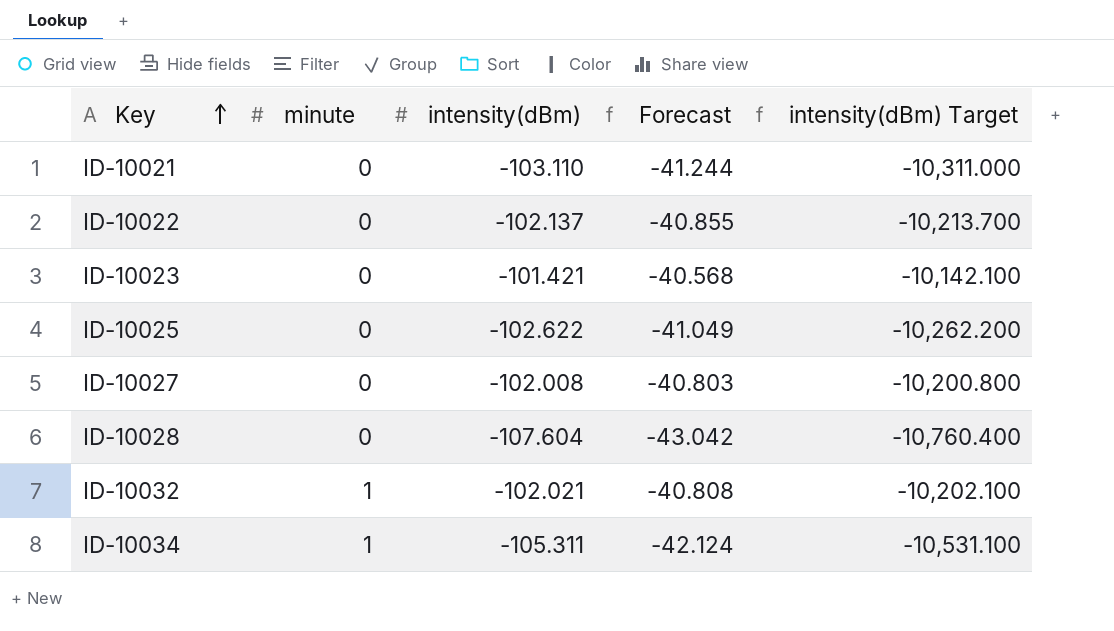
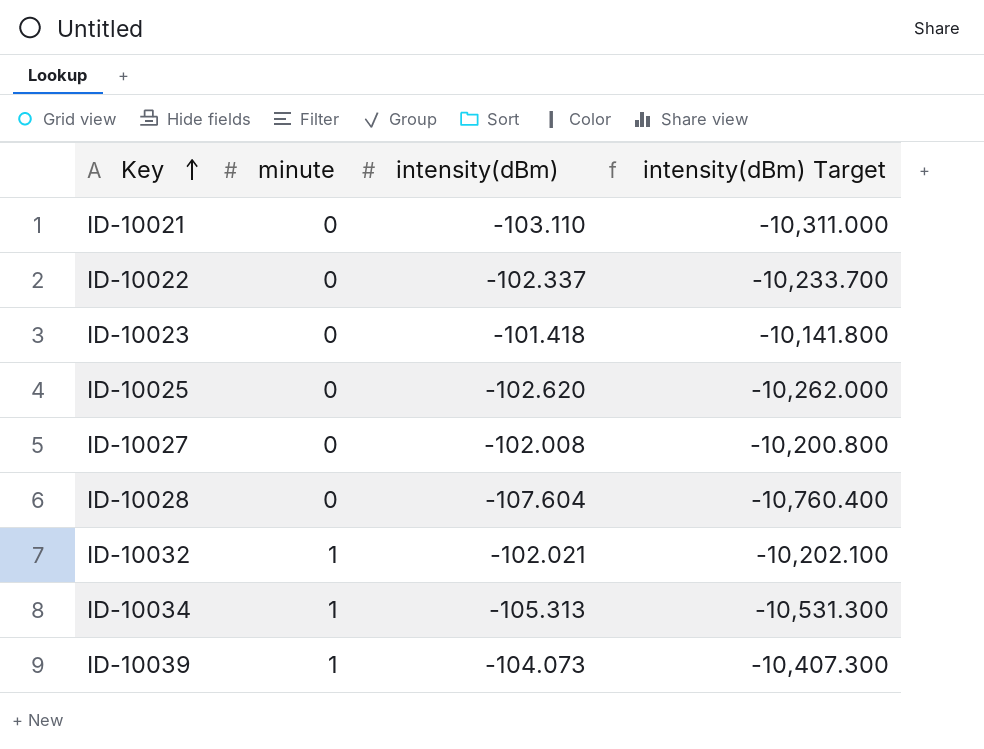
column Forecast | formula: [intensity(dBm)] * 0.4 -> none
ID-10022 | intensity(dBm): -102.137 -> -102.337
ID-10022 | intensity(dBm) Target: -10,213.700 -> -10,233.700
ID-10023 | intensity(dBm): -101.421 -> -101.418
ID-10023 | intensity(dBm) Target: -10,142.100 -> -10,141.800
ID-10025 | intensity(dBm): -102.622 -> -102.620
ID-10025 | intensity(dBm) Target: -10,262.200 -> -10,262.000
ID-10034 | intensity(dBm): -105.311 -> -105.313
ID-10034 | intensity(dBm) Target: -10,531.100 -> -10,531.300
row ID-10039: none -> 1 | -104.073 | -10,407.300

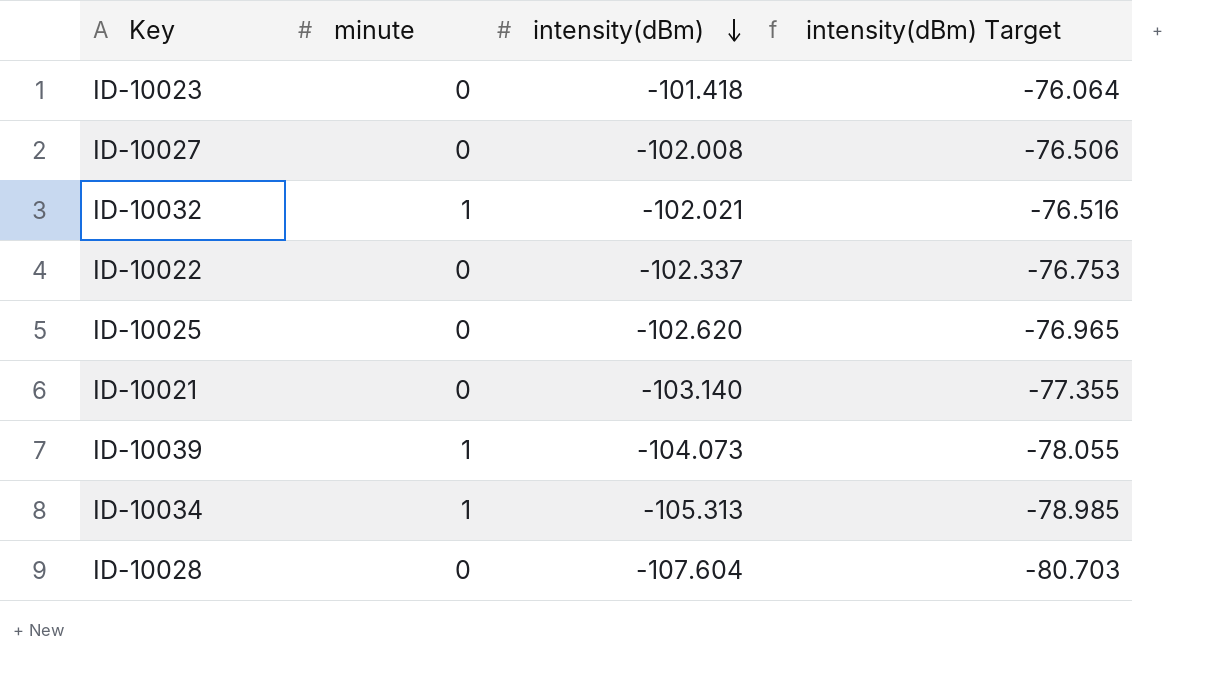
row order: Key ascending -> intensity(dBm) descending
column intensity(dBm) Target | formula: [intensity(dBm)] * 100 -> [intensity(dBm)] * 0.75
ID-10021 | intensity(dBm): -103.110 -> -103.140

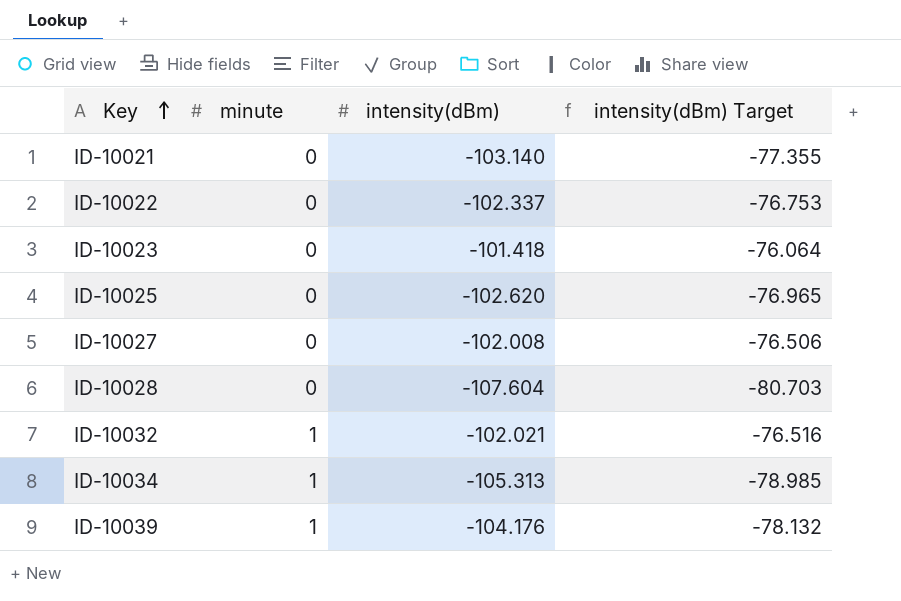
row order: intensity(dBm) descending -> Key ascending
ID-10039 | intensity(dBm): -104.073 -> -104.176
ID-10039 | intensity(dBm) Target: -78.055 -> -78.132

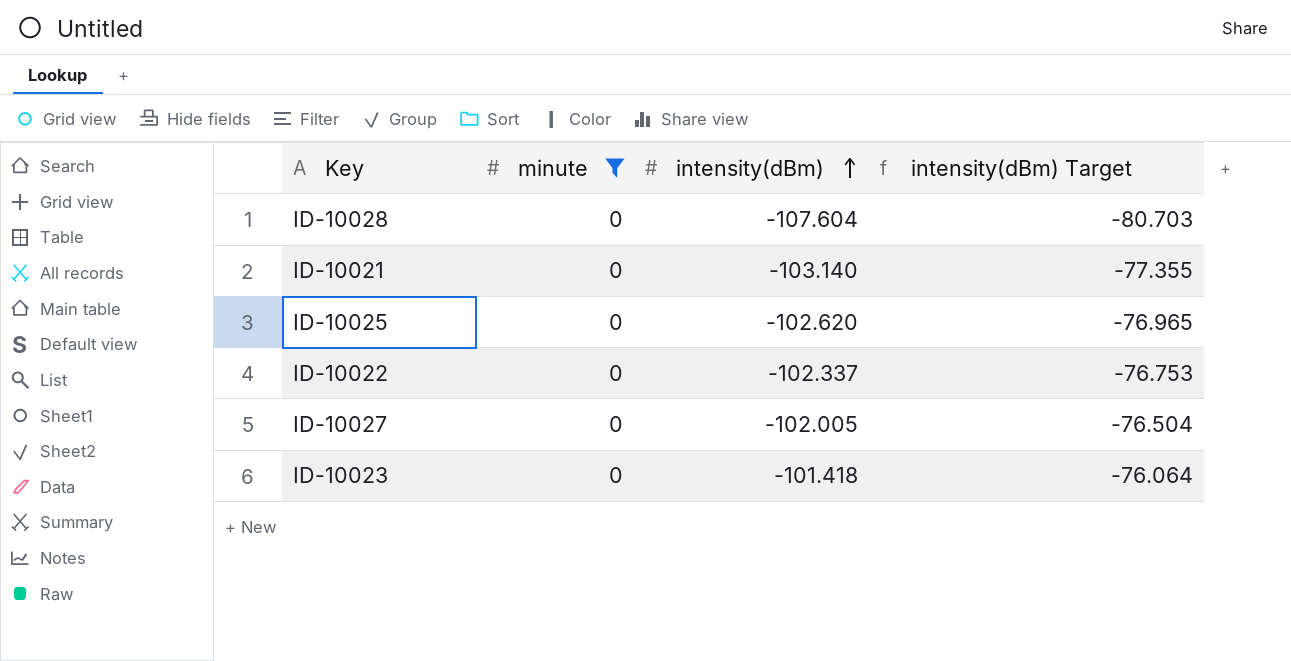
filter: none -> minute = 0
row order: Key ascending -> intensity(dBm) ascending
ID-10027 | intensity(dBm): -102.008 -> -102.005
ID-10027 | intensity(dBm) Target: -76.506 -> -76.504

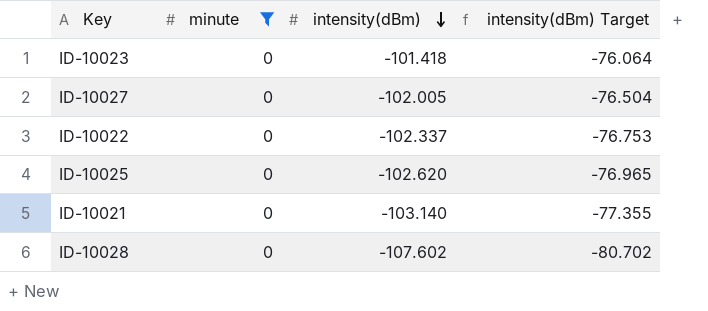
row order: intensity(dBm) ascending -> intensity(dBm) descending
ID-10028 | intensity(dBm): -107.604 -> -107.602
ID-10028 | intensity(dBm) Target: -80.703 -> -80.702

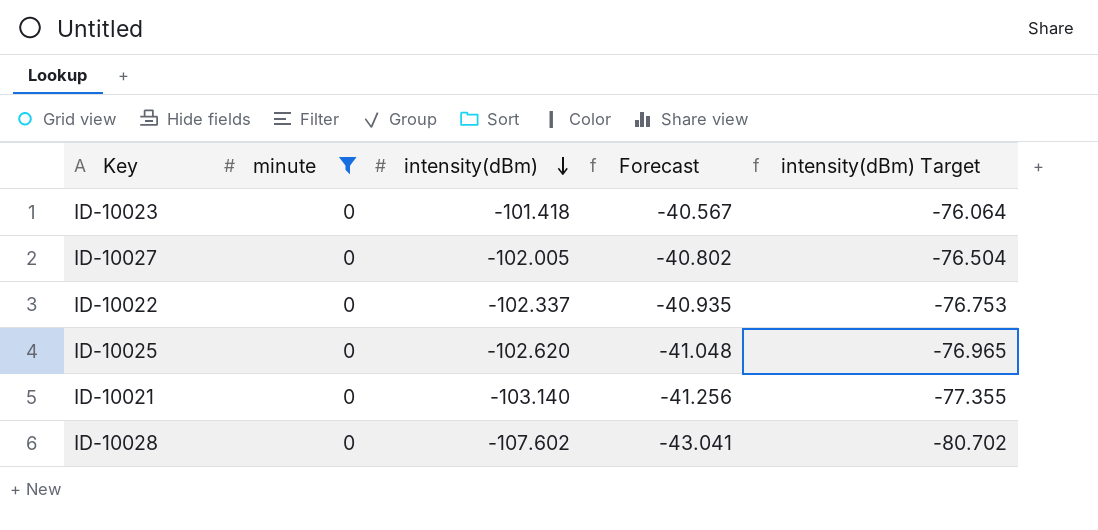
column Forecast | formula: none -> [intensity(dBm)] * 0.4

